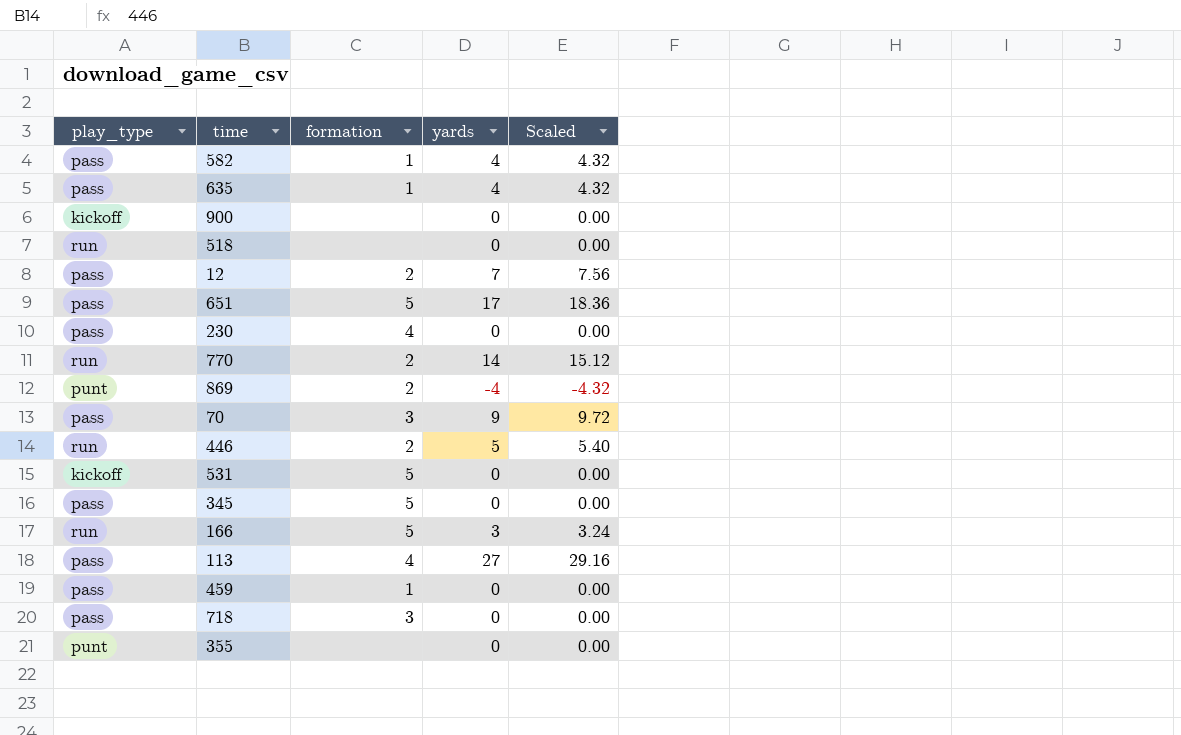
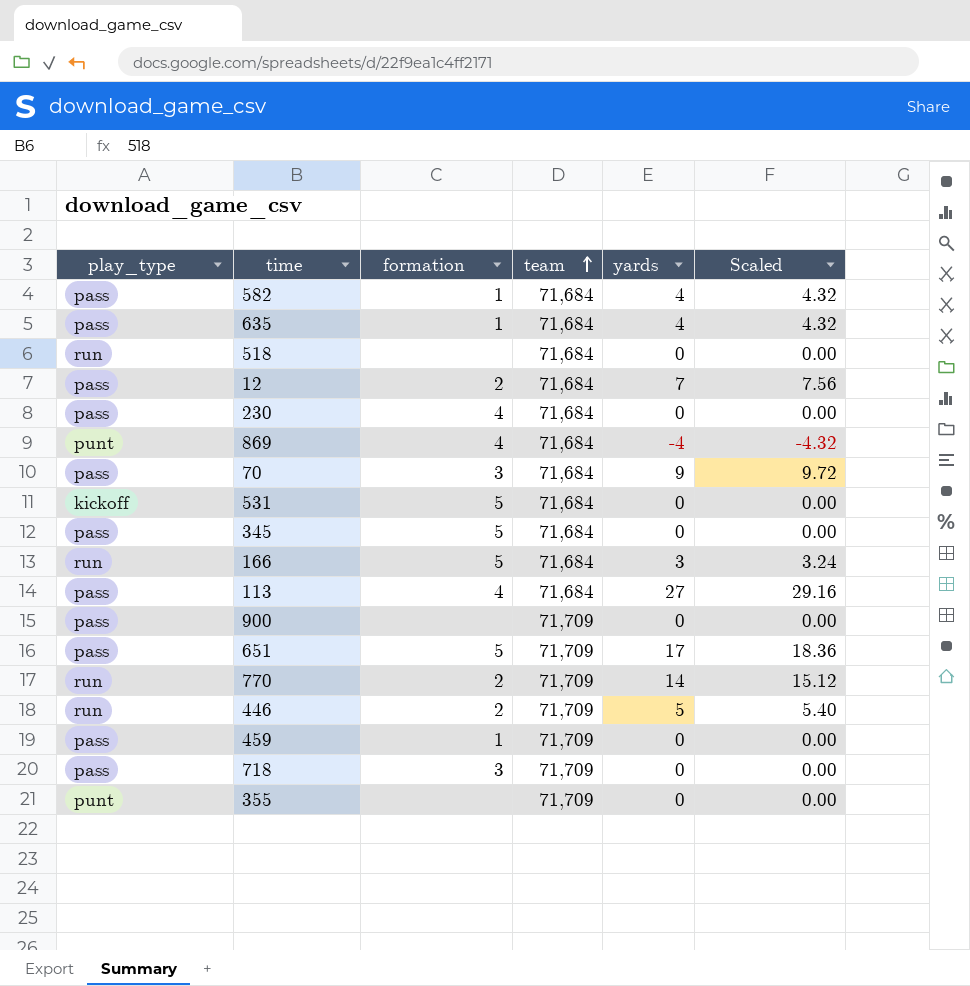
row order: none -> team ascending
column team | position: none -> 4
869 | formation: 2 -> 4
900 | play_type: kickoff -> pass

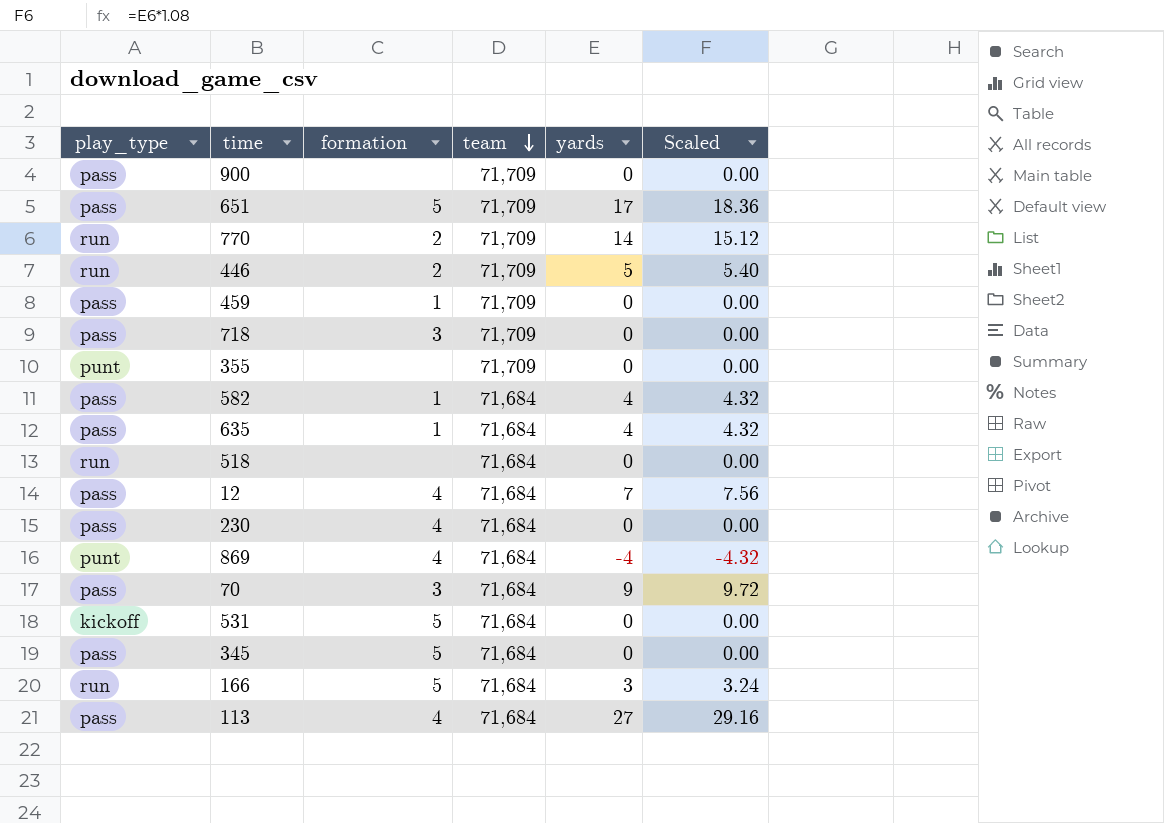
row order: team ascending -> team descending
12 | formation: 2 -> 4

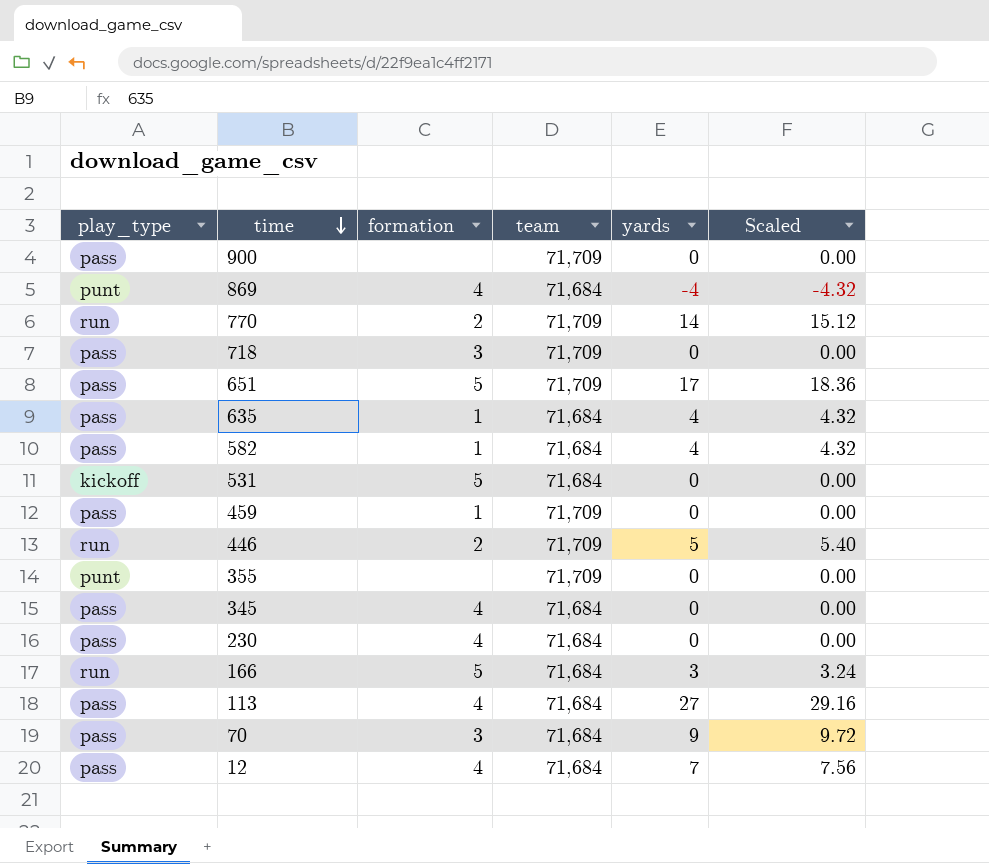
row order: team descending -> time descending
row 518: run | none | 71,684 | 0 | 0.00 -> none
345 | formation: 5 -> 4

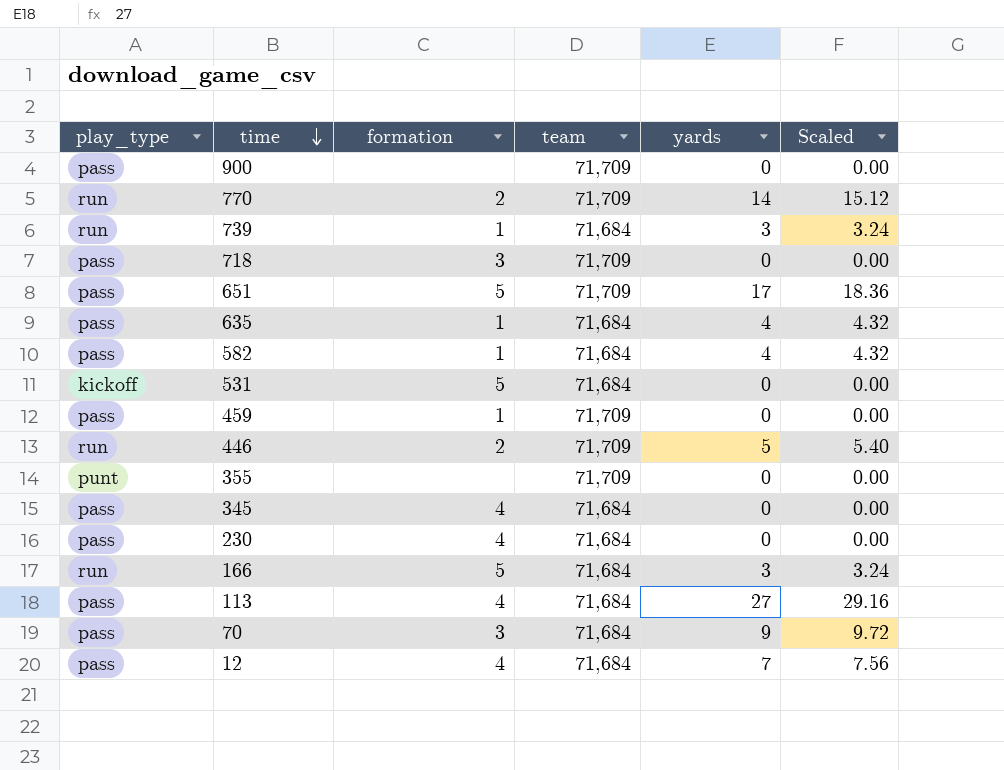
row 869: punt | 4 | 71,684 | -4 | -4.32 -> none
row 739: none -> run | 1 | 71,684 | 3 | 3.24

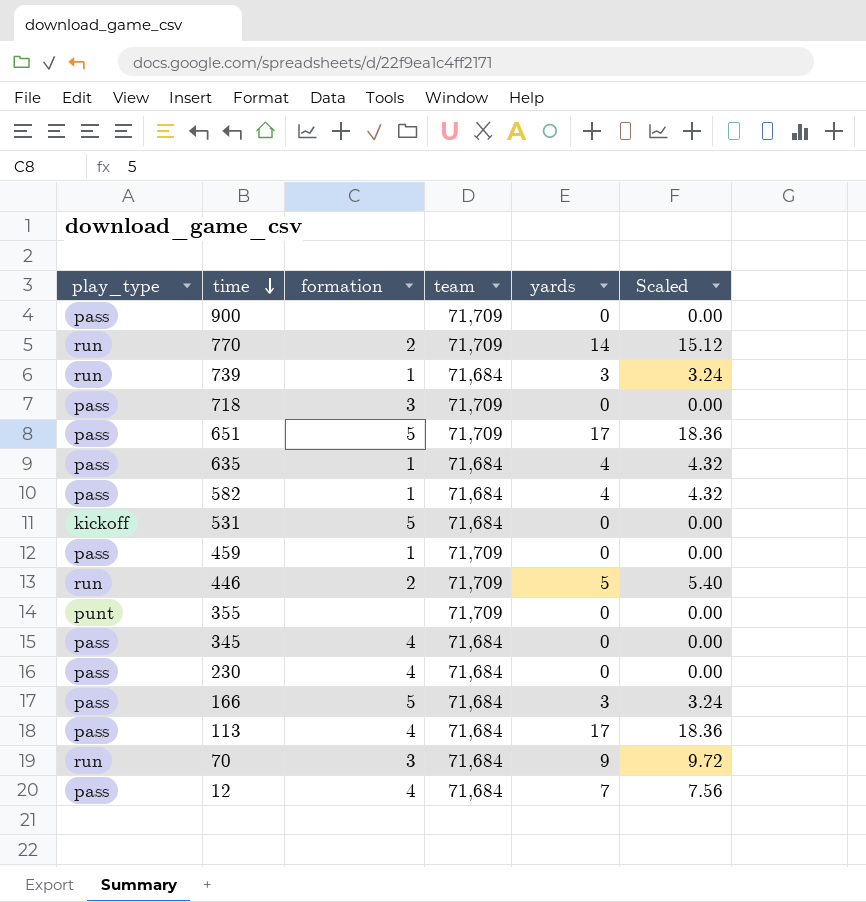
166 | play_type: run -> pass
113 | yards: 27 -> 17
113 | Scaled: 29.16 -> 18.36
70 | play_type: pass -> run

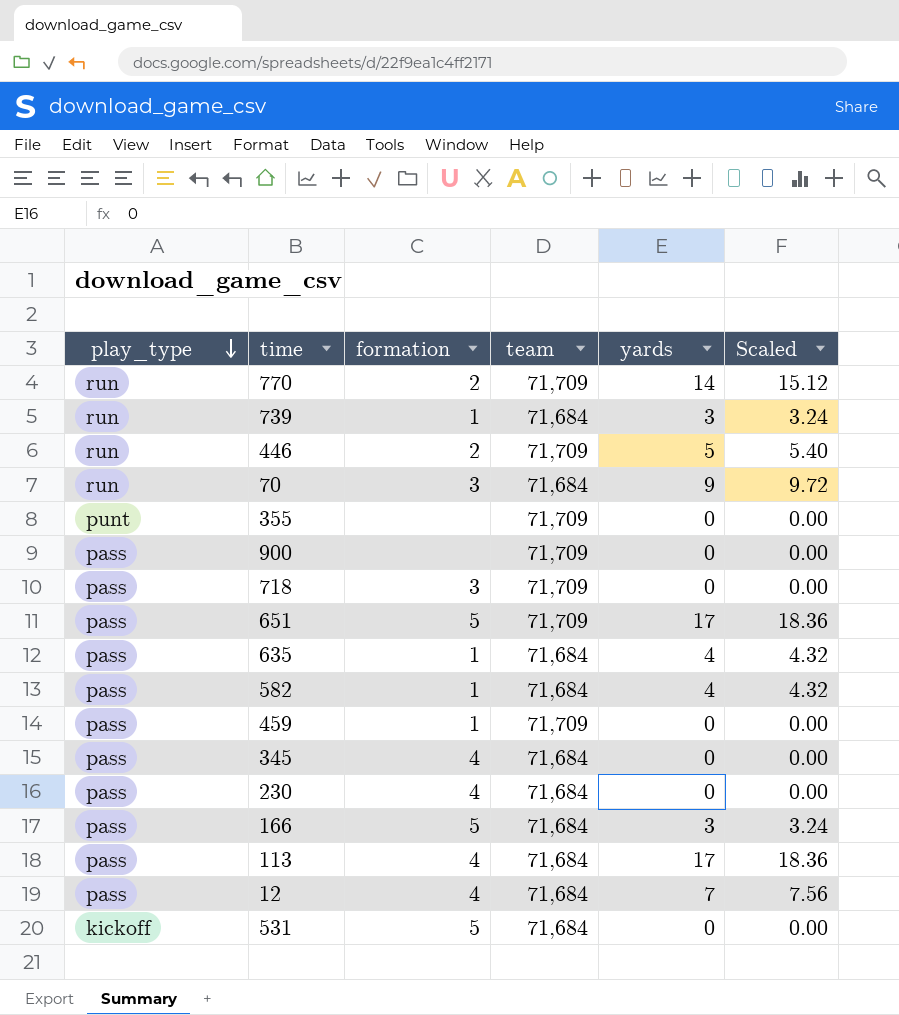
row order: time descending -> play_type descending

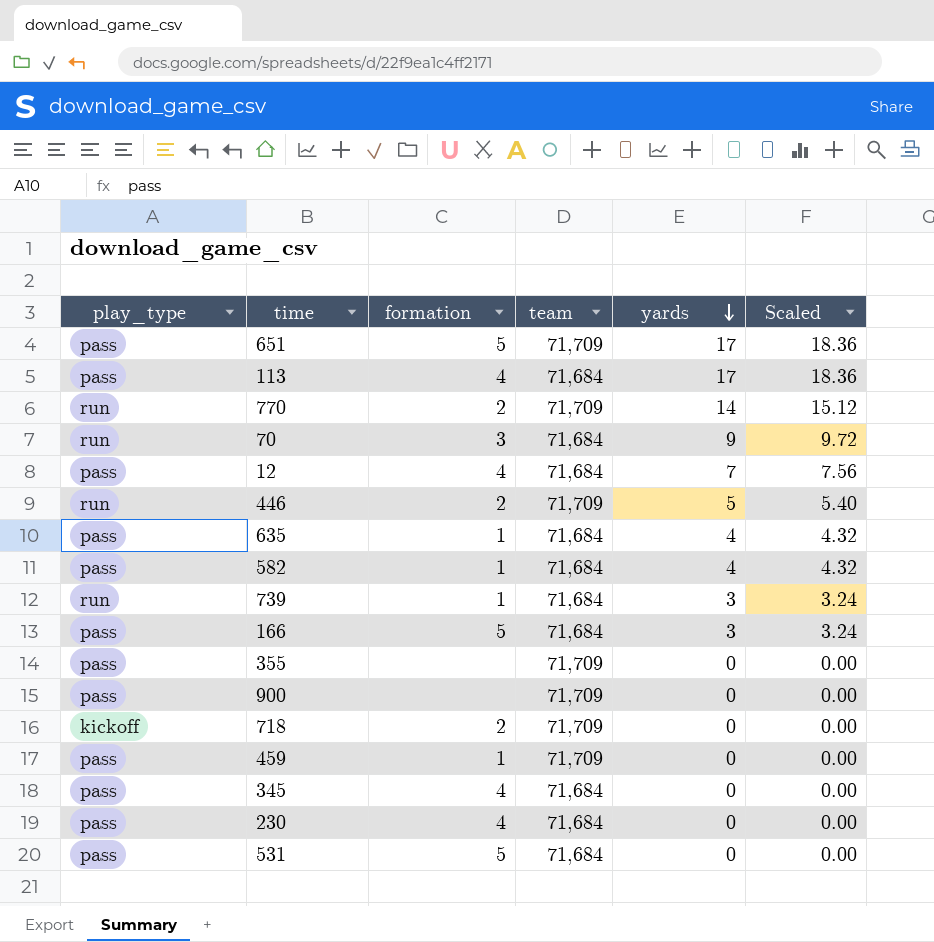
row order: play_type descending -> yards descending
355 | play_type: punt -> pass
718 | play_type: pass -> kickoff
718 | formation: 3 -> 2
531 | play_type: kickoff -> pass

